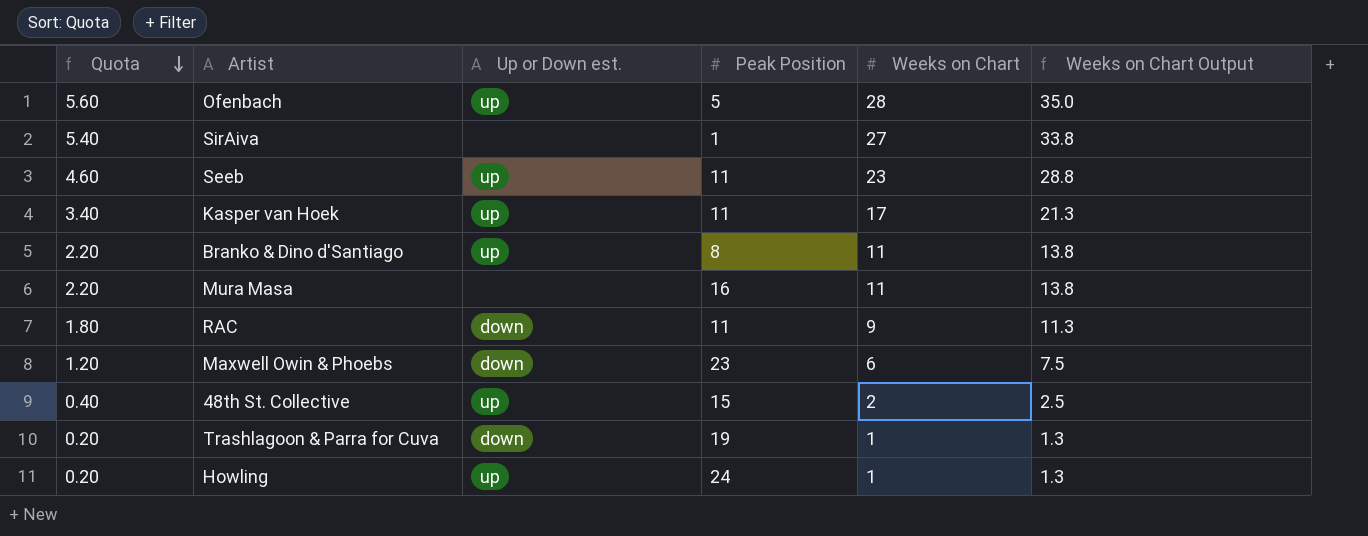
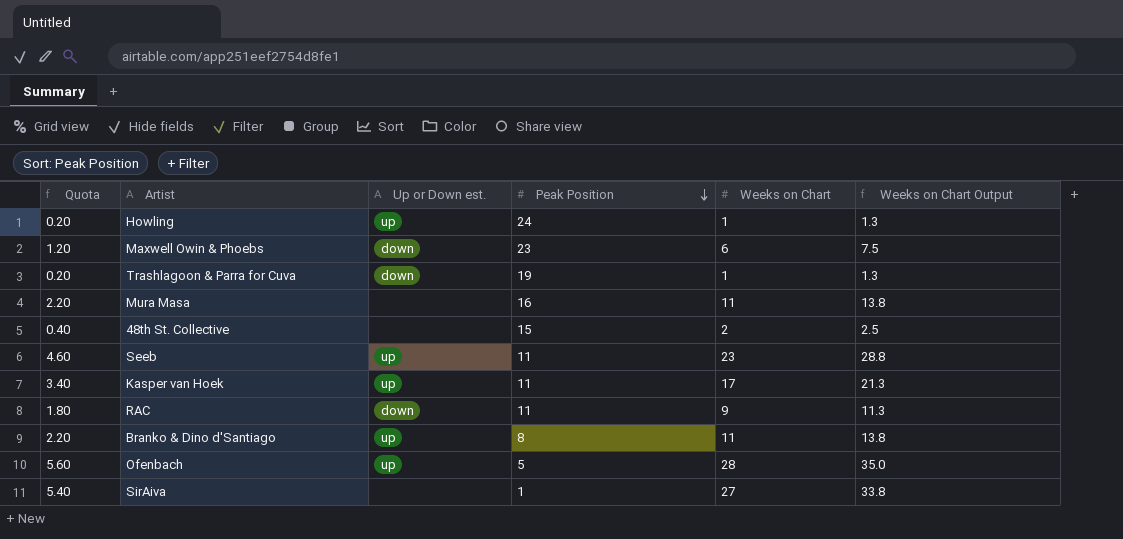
row order: Quota descending -> Peak Position descending
48th St. Collective | Up or Down est.: up -> none

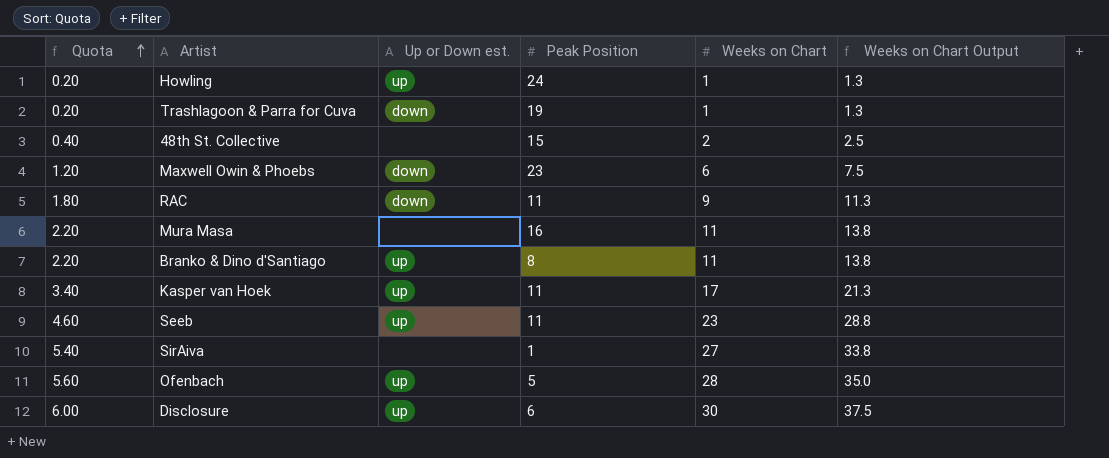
row order: Peak Position descending -> Quota ascending
row Disclosure: none -> 6.00 | up | 6 | 30 | 37.5

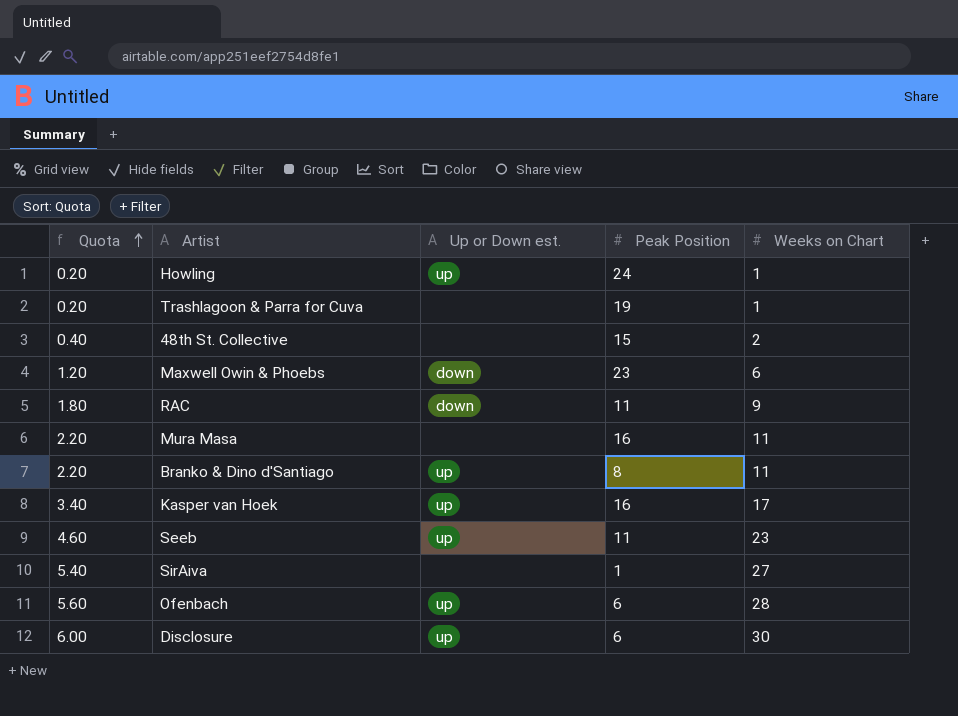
column Weeks on Chart Output | formula: [Weeks on Chart] * 1.25 -> none
Trashlagoon & Parra for Cuva | Up or Down est.: down -> none
Kasper van Hoek | Peak Position: 11 -> 16
Ofenbach | Peak Position: 5 -> 6

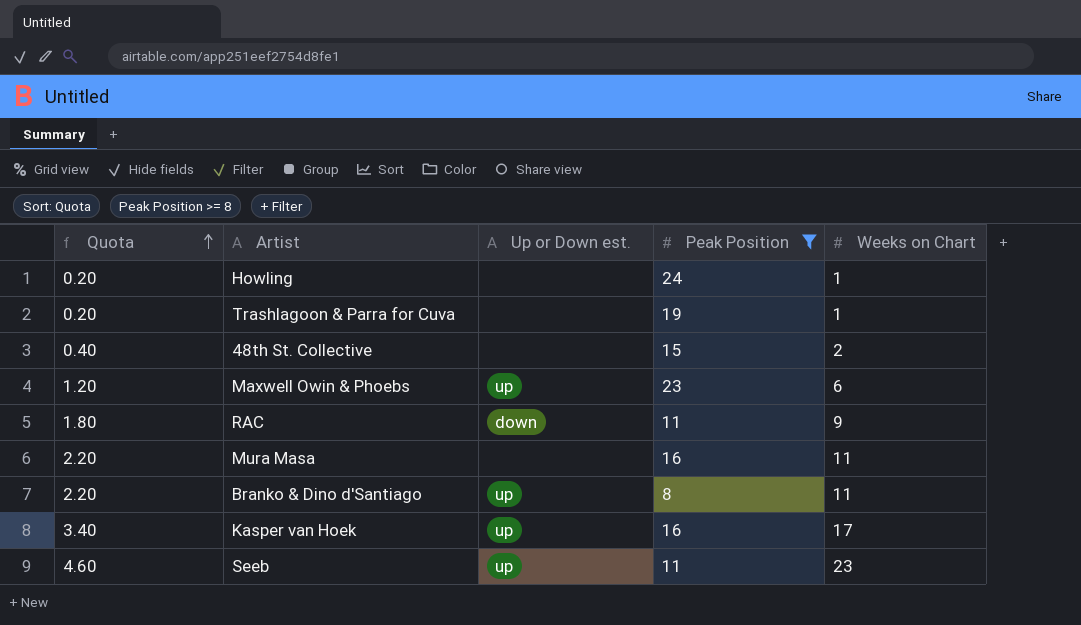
filter: none -> Peak Position >= 8
Howling | Up or Down est.: up -> none
Maxwell Owin & Phoebs | Up or Down est.: down -> up

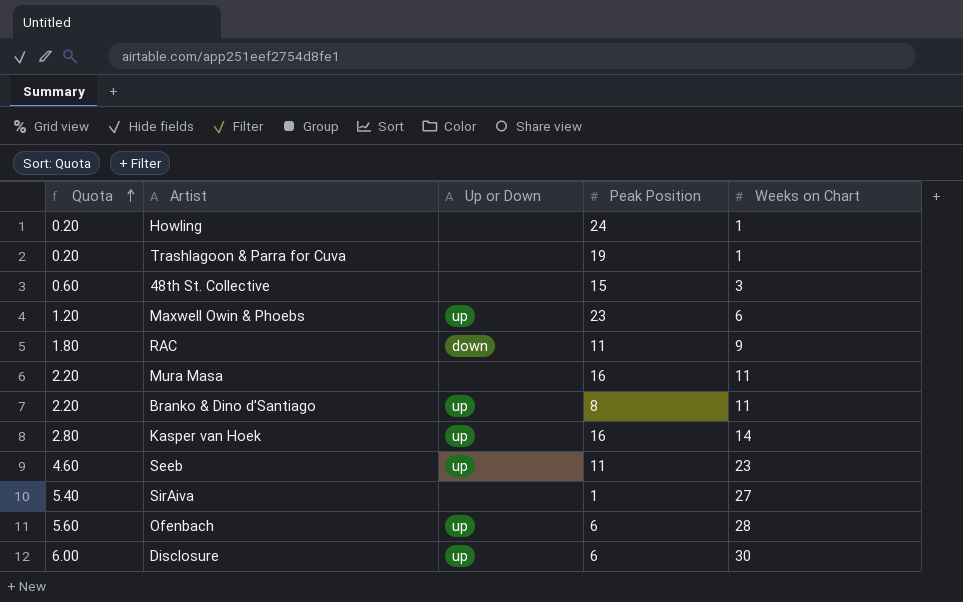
filter: Peak Position >= 8 -> none
column name: Up or Down est. -> Up or Down
48th St. Collective | Quota: 0.40 -> 0.60
48th St. Collective | Weeks on Chart: 2 -> 3
Kasper van Hoek | Quota: 3.40 -> 2.80
Kasper van Hoek | Weeks on Chart: 17 -> 14

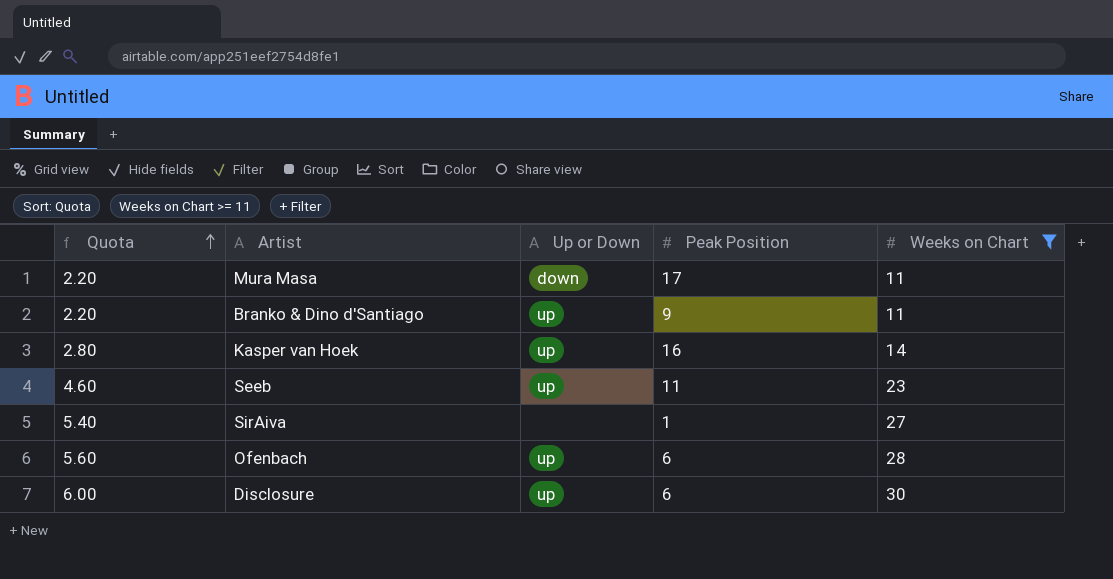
filter: none -> Weeks on Chart >= 11
Mura Masa | Up or Down: none -> down
Mura Masa | Peak Position: 16 -> 17
Branko & Dino d'Santiago | Peak Position: 8 -> 9

